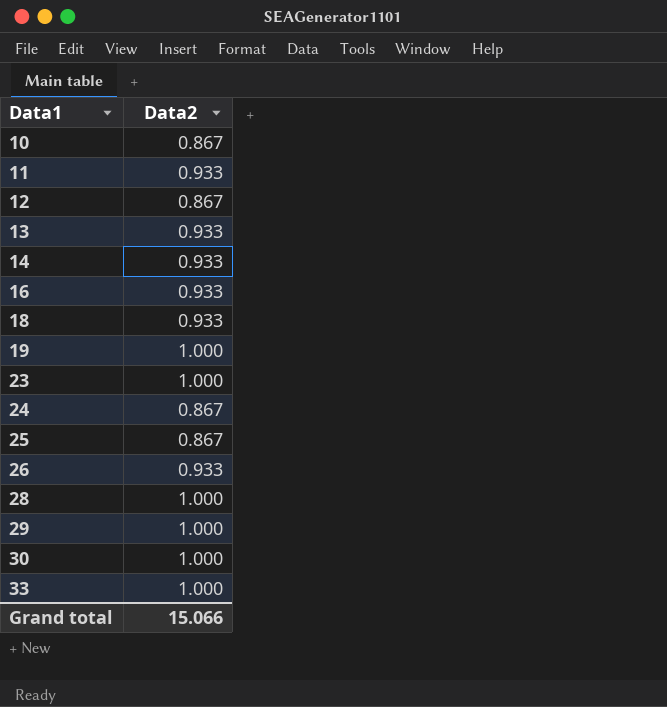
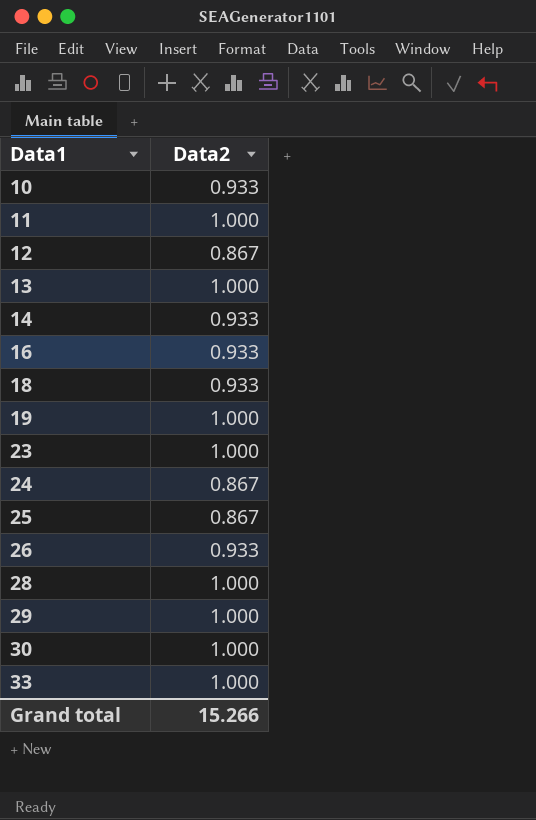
10 | Data2: 0.867 -> 0.933
11 | Data2: 0.933 -> 1.000
13 | Data2: 0.933 -> 1.000
Grand total | Data2: 15.066 -> 15.266

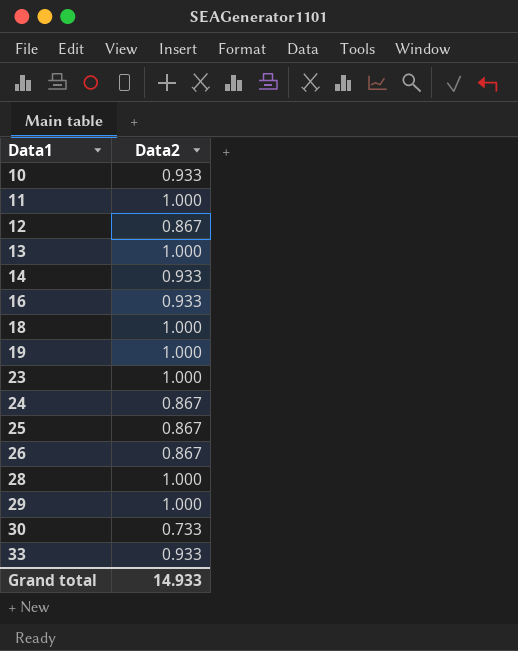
18 | Data2: 0.933 -> 1.000
26 | Data2: 0.933 -> 0.867
30 | Data2: 1.000 -> 0.733
33 | Data2: 1.000 -> 0.933
Grand total | Data2: 15.266 -> 14.933

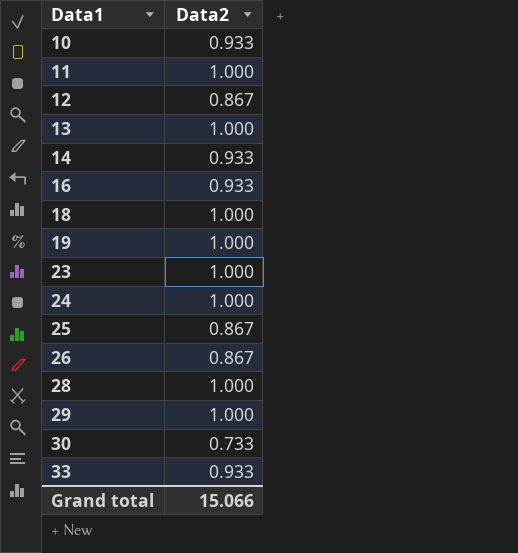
24 | Data2: 0.867 -> 1.000
Grand total | Data2: 14.933 -> 15.066

